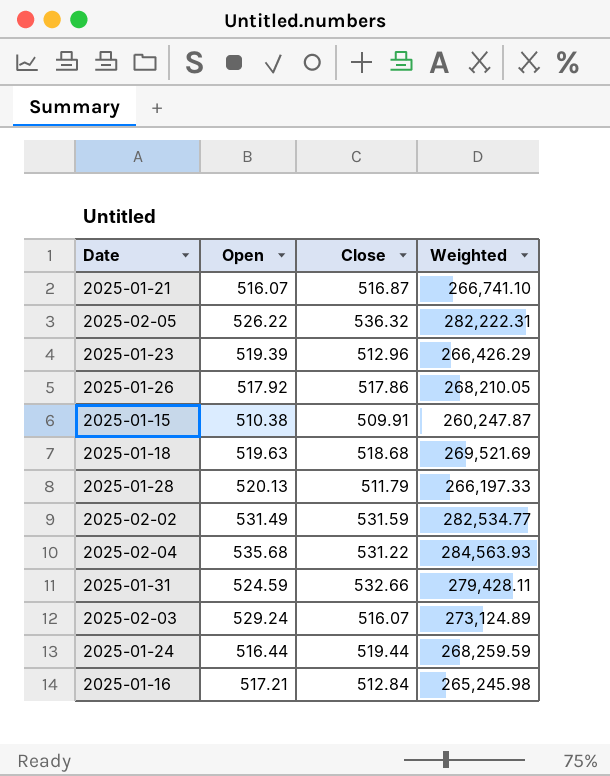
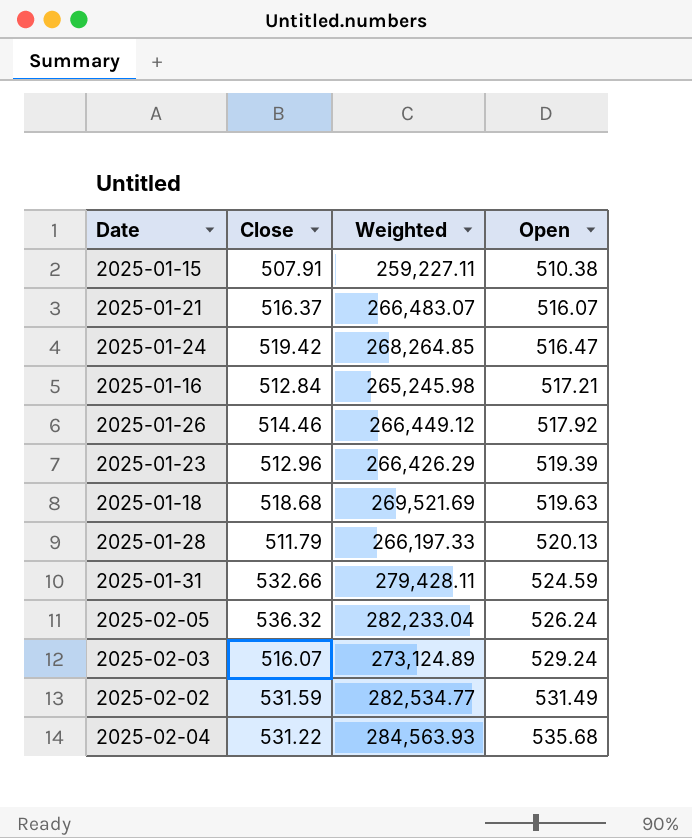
row order: none -> Open ascending
column Open | position: 2 -> 4
2025-01-15 | Close: 509.91 -> 507.91
2025-01-15 | Weighted: 260,247.87 -> 259,227.11
2025-01-21 | Close: 516.87 -> 516.37
2025-01-21 | Weighted: 266,741.10 -> 266,483.07
2025-01-24 | Close: 519.44 -> 519.42
2025-01-24 | Weighted: 268,259.59 -> 268,264.85
2025-01-24 | Open: 516.44 -> 516.47
2025-01-26 | Close: 517.86 -> 514.46
2025-01-26 | Weighted: 268,210.05 -> 266,449.12
2025-02-05 | Weighted: 282,222.31 -> 282,233.04
2025-02-05 | Open: 526.22 -> 526.24

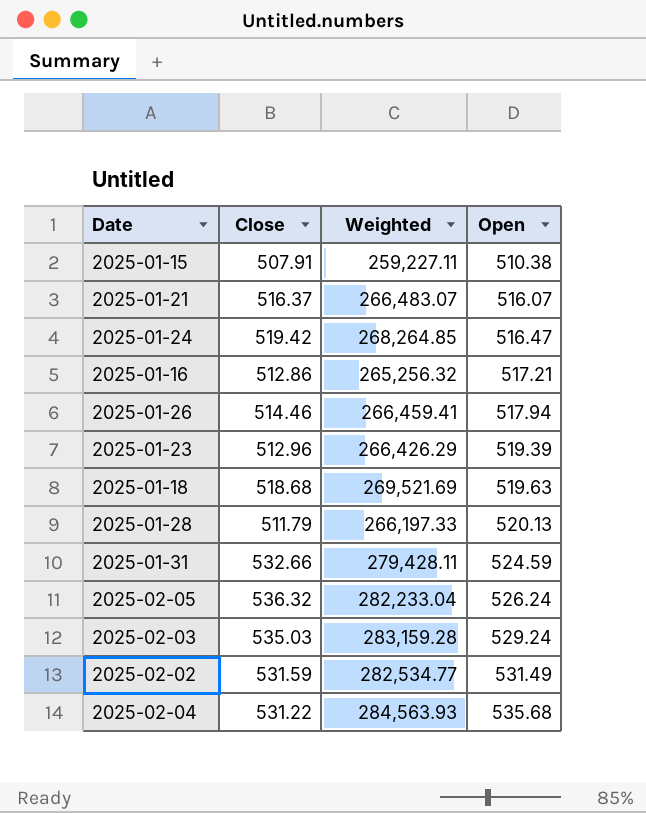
2025-01-16 | Close: 512.84 -> 512.86
2025-01-16 | Weighted: 265,245.98 -> 265,256.32
2025-01-26 | Weighted: 266,449.12 -> 266,459.41
2025-01-26 | Open: 517.92 -> 517.94
2025-02-03 | Close: 516.07 -> 535.03
2025-02-03 | Weighted: 273,124.89 -> 283,159.28

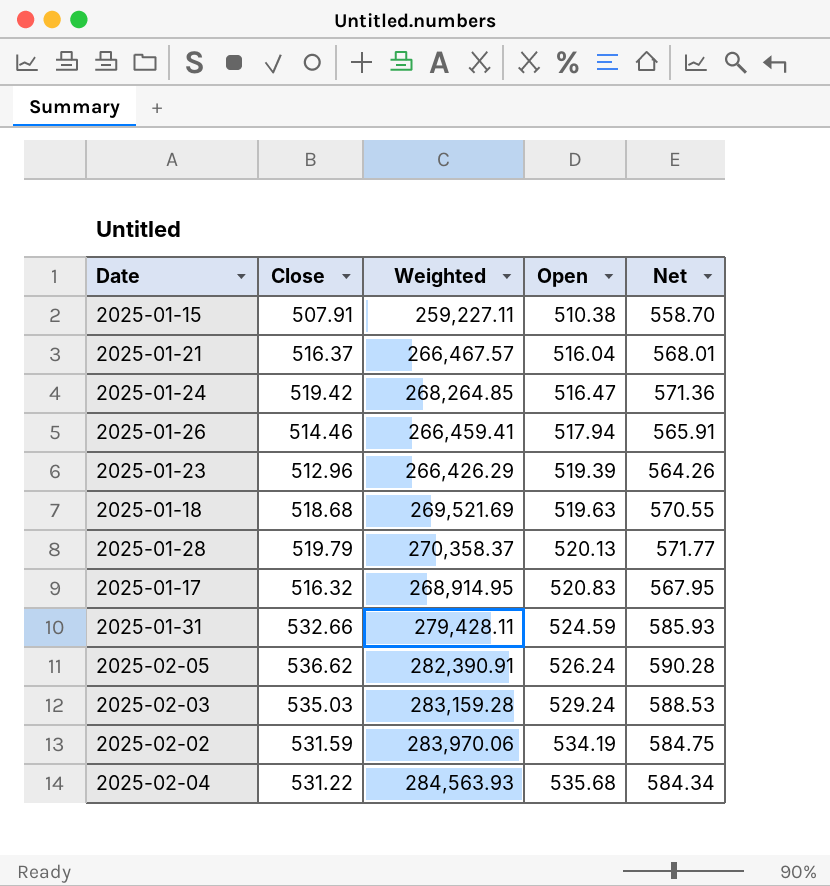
column Net | formula: none -> [Close] * 1.1
row 2025-01-16: 512.86 | 265,256.32 | 517.21 -> none
2025-01-21 | Weighted: 266,483.07 -> 266,467.57
2025-01-21 | Open: 516.07 -> 516.04
2025-01-28 | Close: 511.79 -> 519.79
2025-01-28 | Weighted: 266,197.33 -> 270,358.37
row 2025-01-17: none -> 516.32 | 268,914.95 | 520.83 | 567.95
2025-02-05 | Close: 536.32 -> 536.62
2025-02-05 | Weighted: 282,233.04 -> 282,390.91
2025-02-02 | Weighted: 282,534.77 -> 283,970.06
2025-02-02 | Open: 531.49 -> 534.19

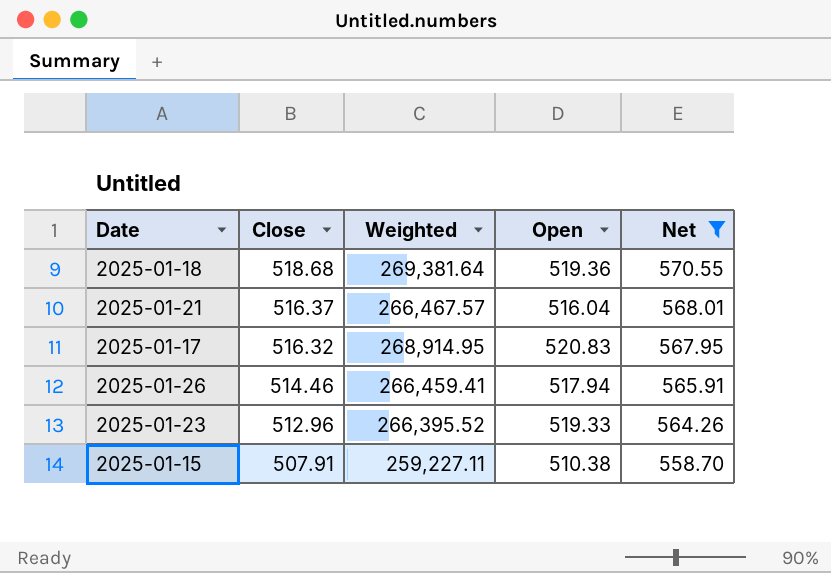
filter: none -> Net <= 570.55
row order: Open ascending -> Close descending
2025-01-18 | Weighted: 269,521.69 -> 269,381.64
2025-01-18 | Open: 519.63 -> 519.36
2025-01-23 | Weighted: 266,426.29 -> 266,395.52
2025-01-23 | Open: 519.39 -> 519.33

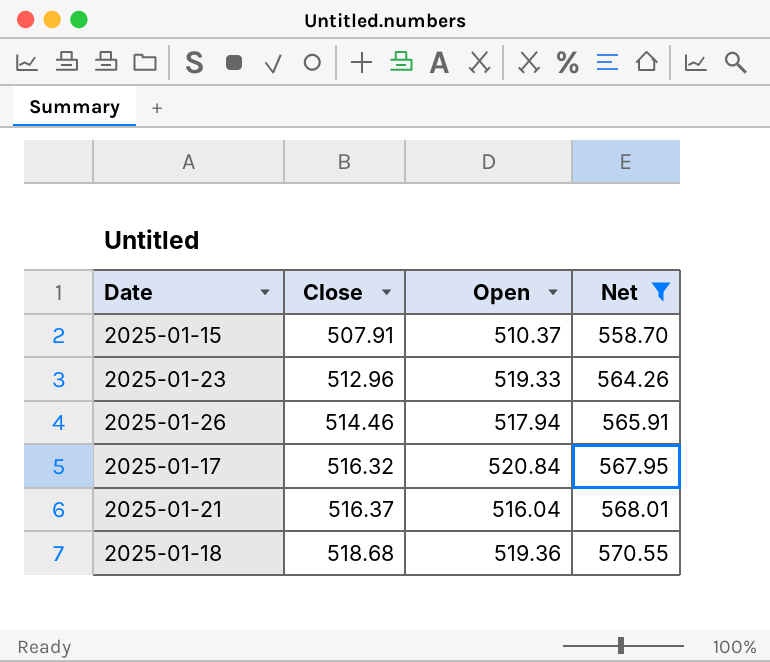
row order: Close descending -> Close ascending
column Weighted | formula: [Close] * [Open] -> none
2025-01-15 | Open: 510.38 -> 510.37
2025-01-17 | Open: 520.83 -> 520.84

